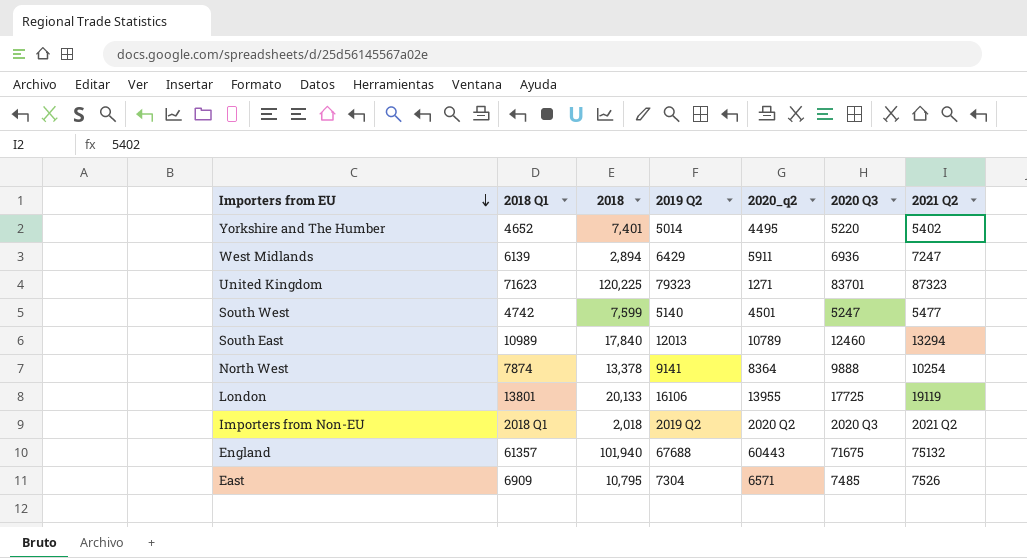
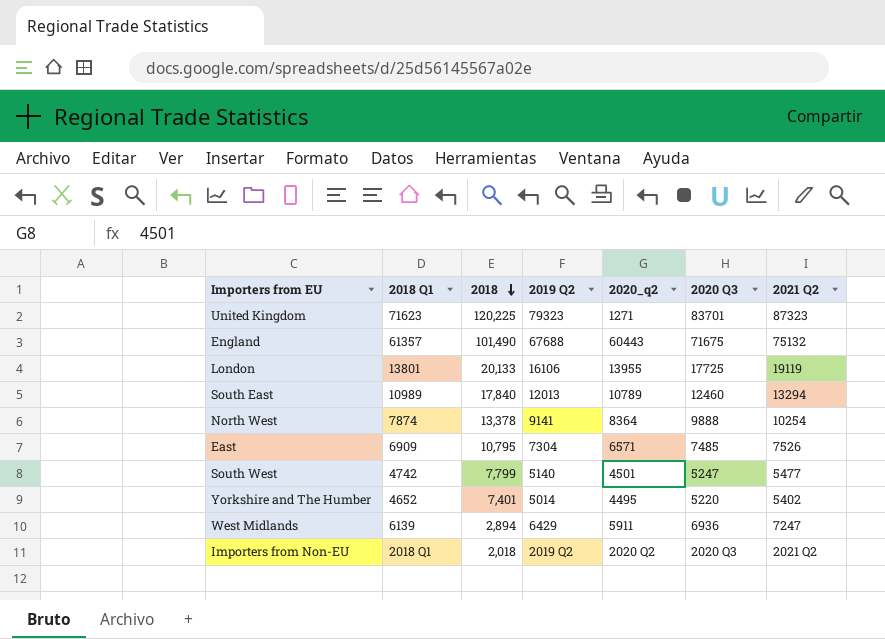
row order: Importers from EU descending -> 2018 descending
England | 2018: 101,940 -> 101,490
South West | 2018: 7,599 -> 7,799

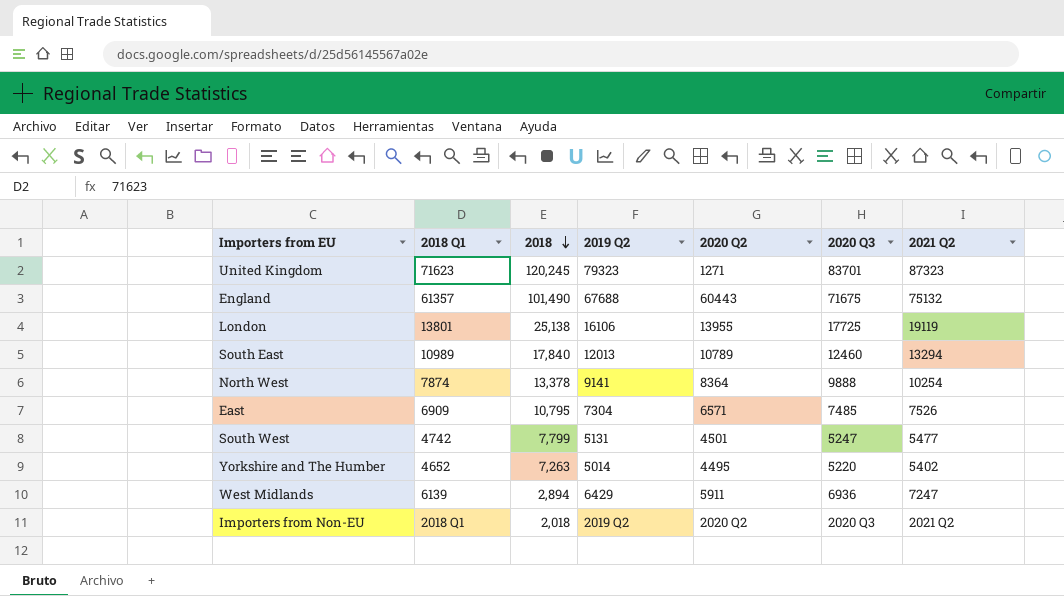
column name: 2020_q2 -> 2020 Q2
United Kingdom | 2018: 120,225 -> 120,245
London | 2018: 20,133 -> 25,138
South West | 2019 Q2: 5140 -> 5131
Yorkshire and The Humber | 2018: 7,401 -> 7,263

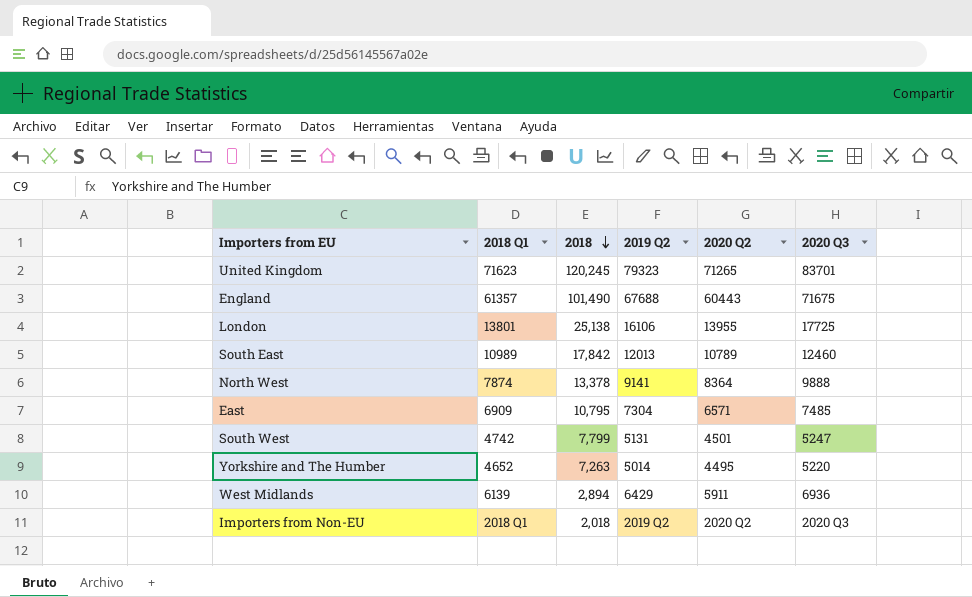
column 2021 Q2 | position: 7 -> none
United Kingdom | 2020 Q2: 1271 -> 71265
South East | 2018: 17,840 -> 17,842

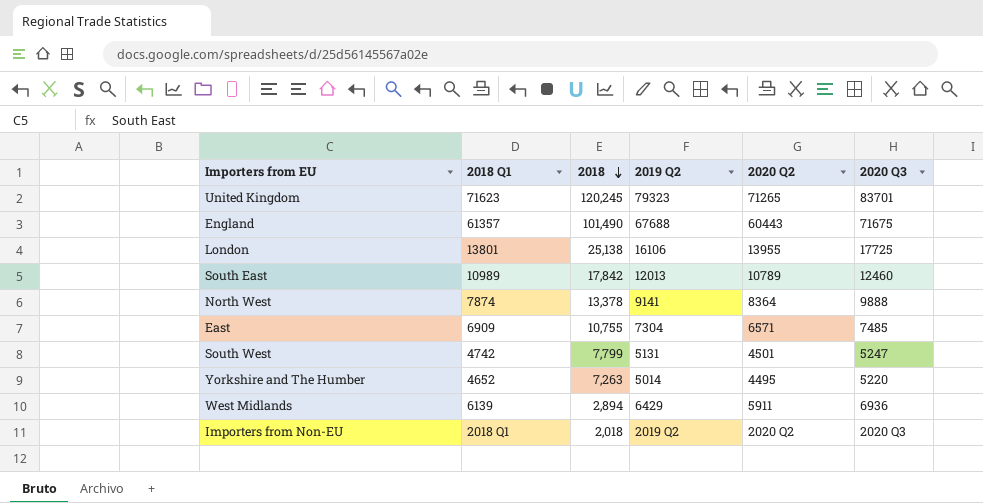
East | 2018: 10,795 -> 10,755

